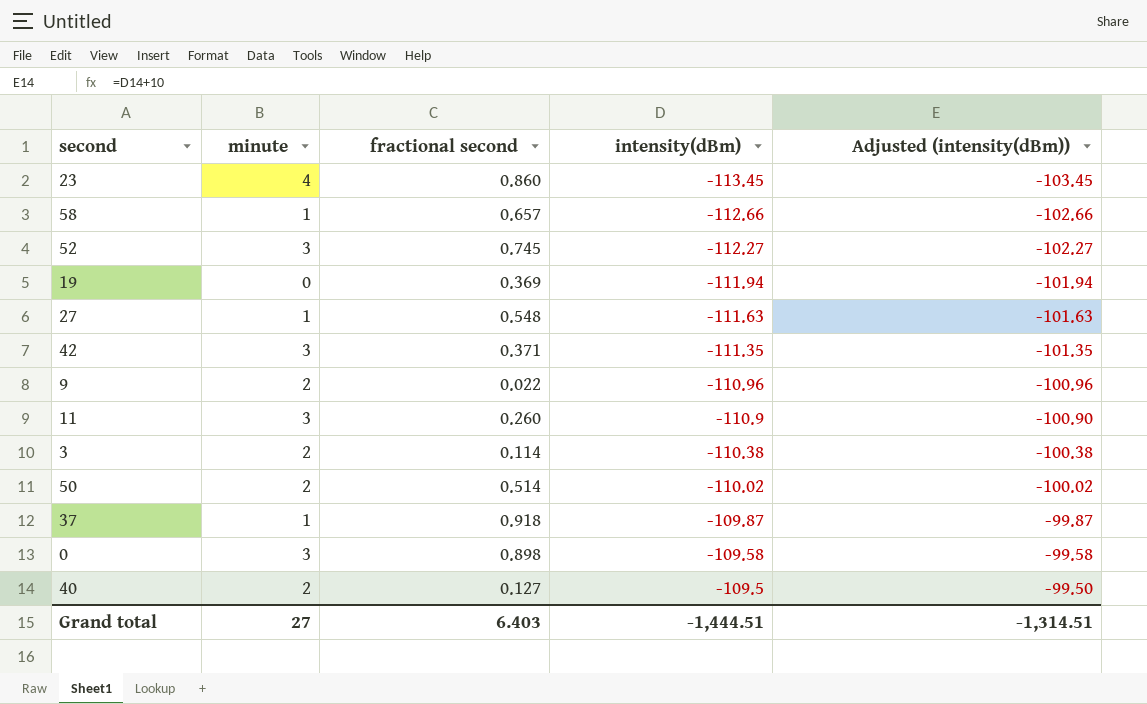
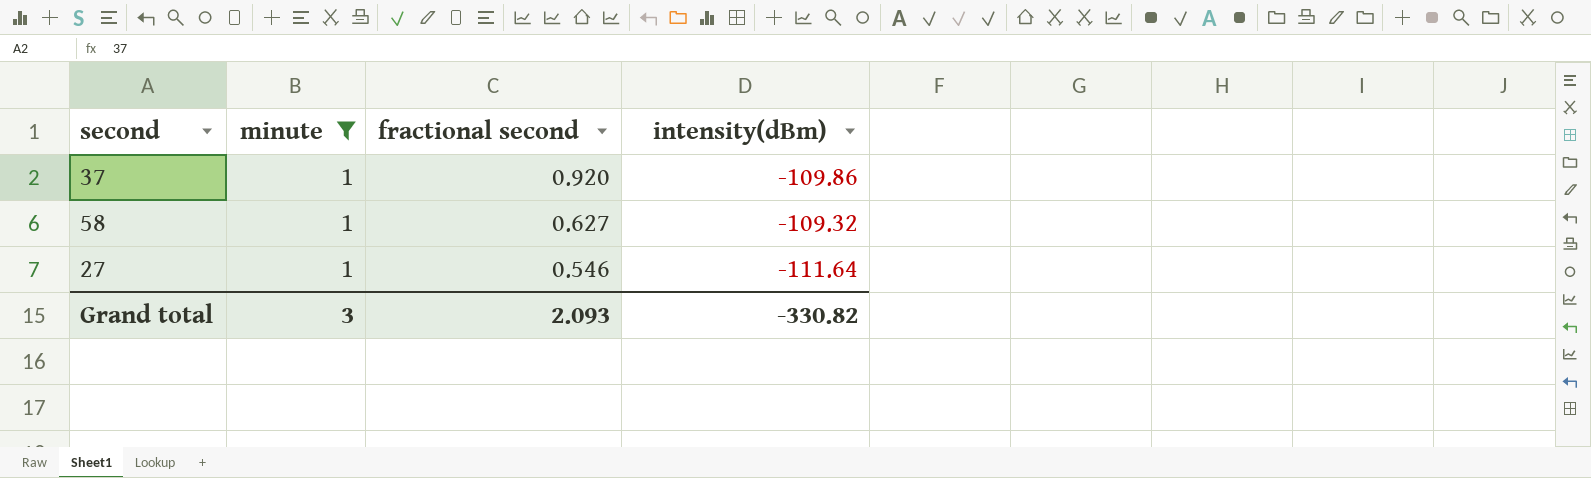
filter: none -> minute = 1
row order: intensity(dBm) ascending -> fractional second descending
column Adjusted (intensity(dBm)) | formula: [intensity(dBm)] + 10 -> none
37 | fractional second: 0.918 -> 0.920
37 | intensity(dBm): -109.87 -> -109.86
58 | fractional second: 0.657 -> 0.627
58 | intensity(dBm): -112.66 -> -109.32
27 | fractional second: 0.548 -> 0.546
27 | intensity(dBm): -111.63 -> -111.64
Grand total | minute: 27 -> 3
Grand total | fractional second: 6.403 -> 2.093
Grand total | intensity(dBm): -1,444.51 -> -330.82

